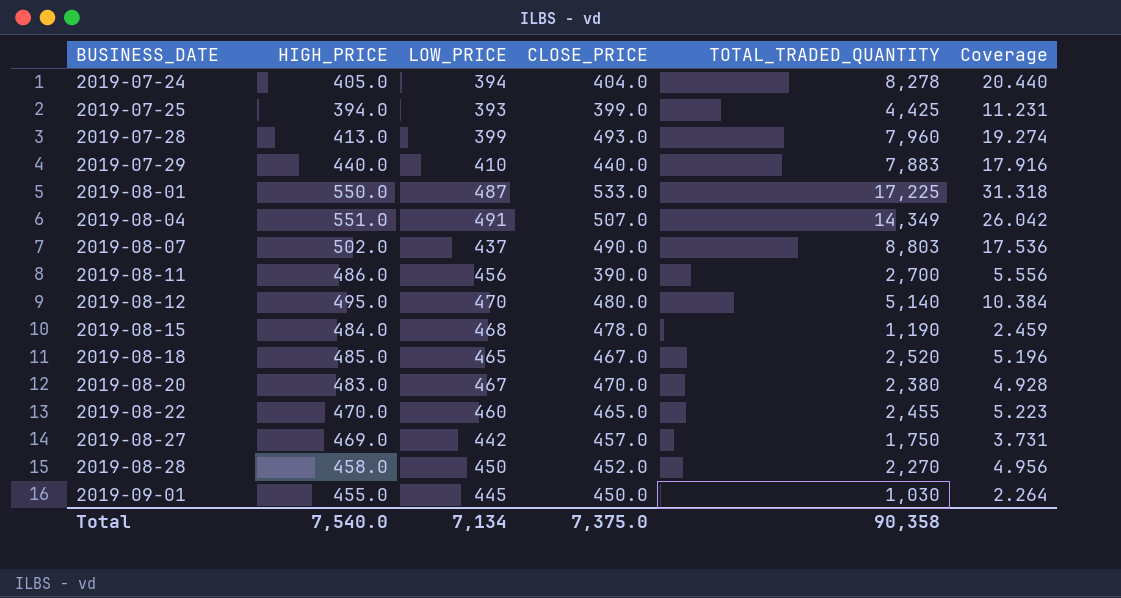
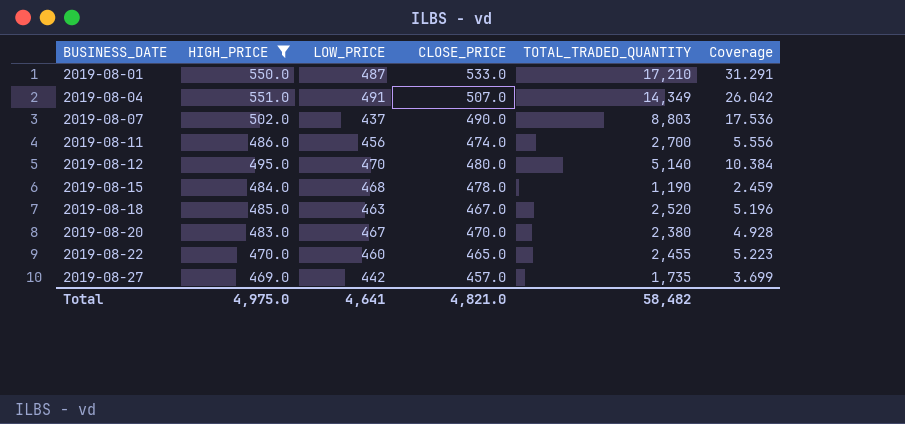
filter: none -> HIGH_PRICE >= 469.0
2019-08-01 | TOTAL_TRADED_QUANTITY: 17,225 -> 17,210
2019-08-01 | Coverage: 31.318 -> 31.291
2019-08-11 | CLOSE_PRICE: 390.0 -> 474.0
2019-08-18 | LOW_PRICE: 465 -> 463
2019-08-27 | TOTAL_TRADED_QUANTITY: 1,750 -> 1,735
2019-08-27 | Coverage: 3.731 -> 3.699
Total | HIGH_PRICE: 7,540.0 -> 4,975.0
Total | LOW_PRICE: 7,134 -> 4,641
Total | CLOSE_PRICE: 7,375.0 -> 4,821.0
Total | TOTAL_TRADED_QUANTITY: 90,358 -> 58,482

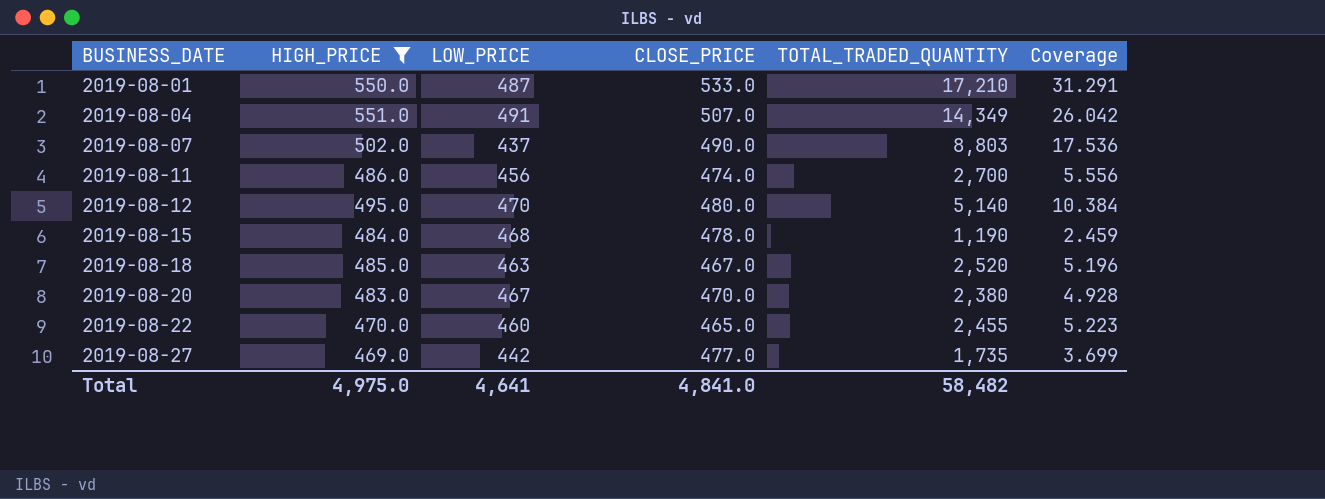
2019-08-27 | CLOSE_PRICE: 457.0 -> 477.0
Total | CLOSE_PRICE: 4,821.0 -> 4,841.0

